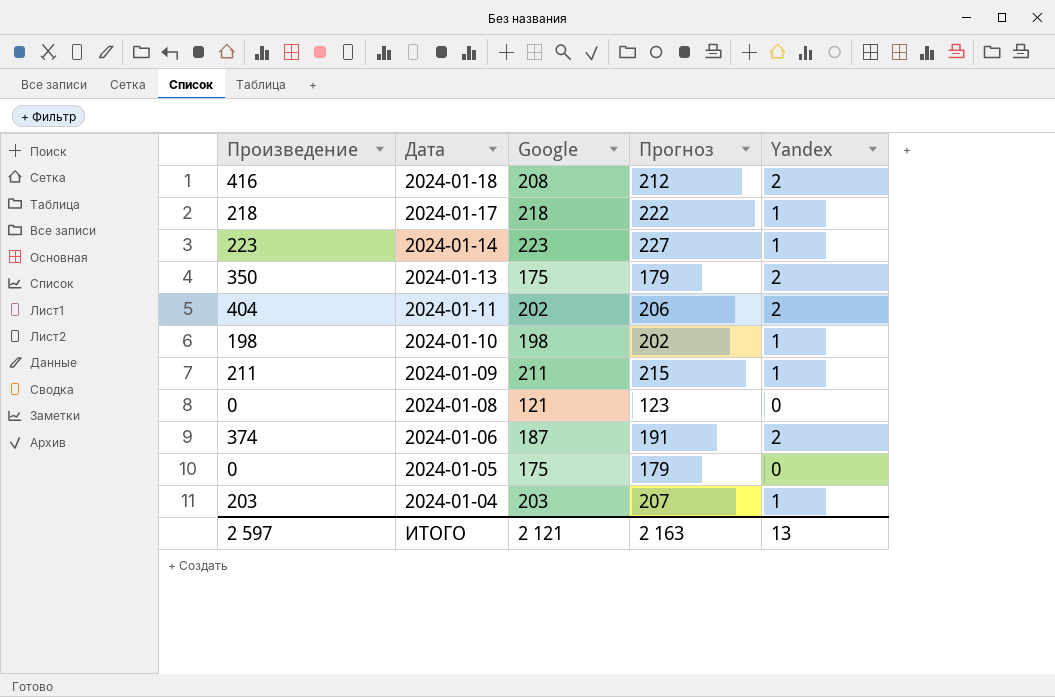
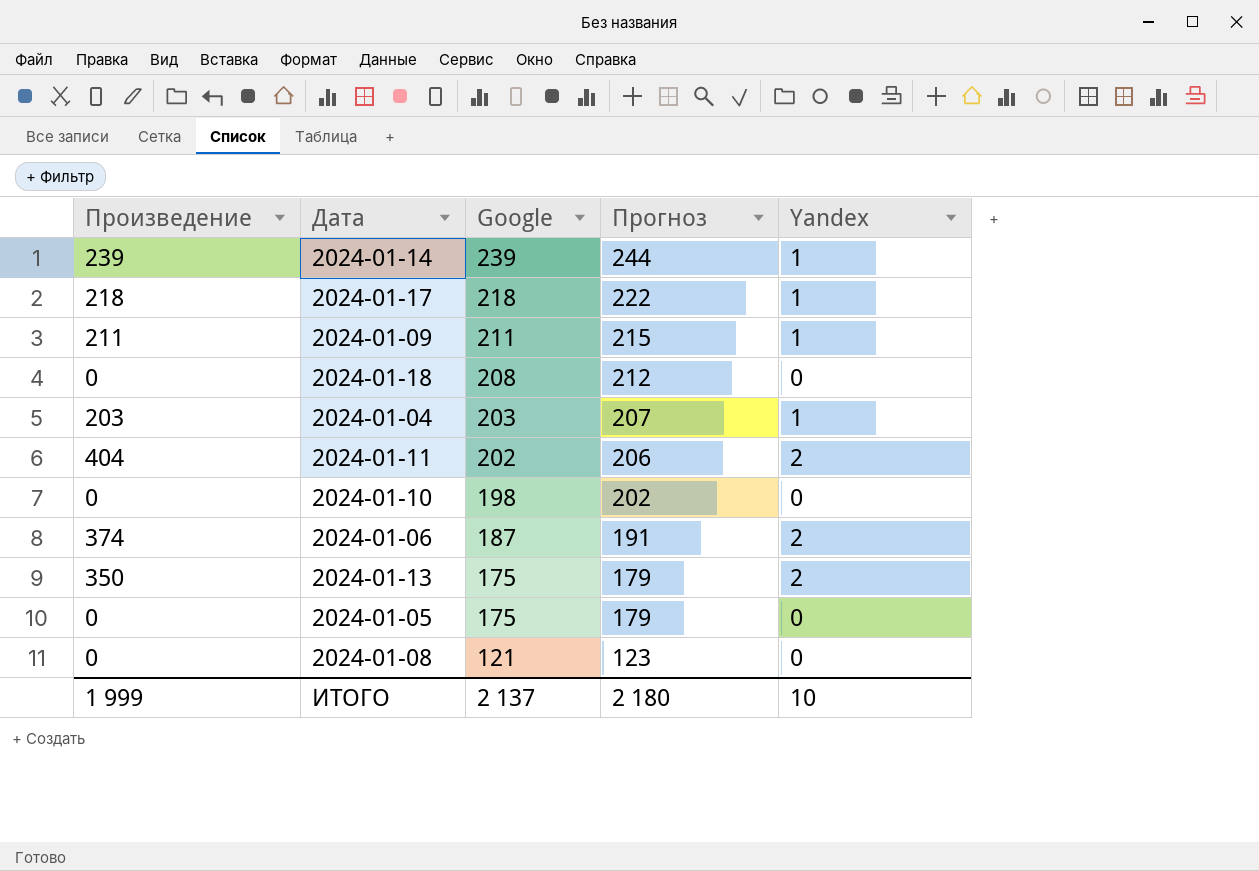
row order: Дата descending -> Google descending
2024-01-14 | Произведение: 223 -> 239
2024-01-14 | Google: 223 -> 239
2024-01-14 | Прогноз: 227 -> 244
2024-01-18 | Произведение: 416 -> 0
2024-01-18 | Yandex: 2 -> 0
2024-01-10 | Произведение: 198 -> 0
2024-01-10 | Yandex: 1 -> 0
ИТОГО | Произведение: 2 597 -> 1 999
ИТОГО | Google: 2 121 -> 2 137
ИТОГО | Прогноз: 2 163 -> 2 180
ИТОГО | Yandex: 13 -> 10

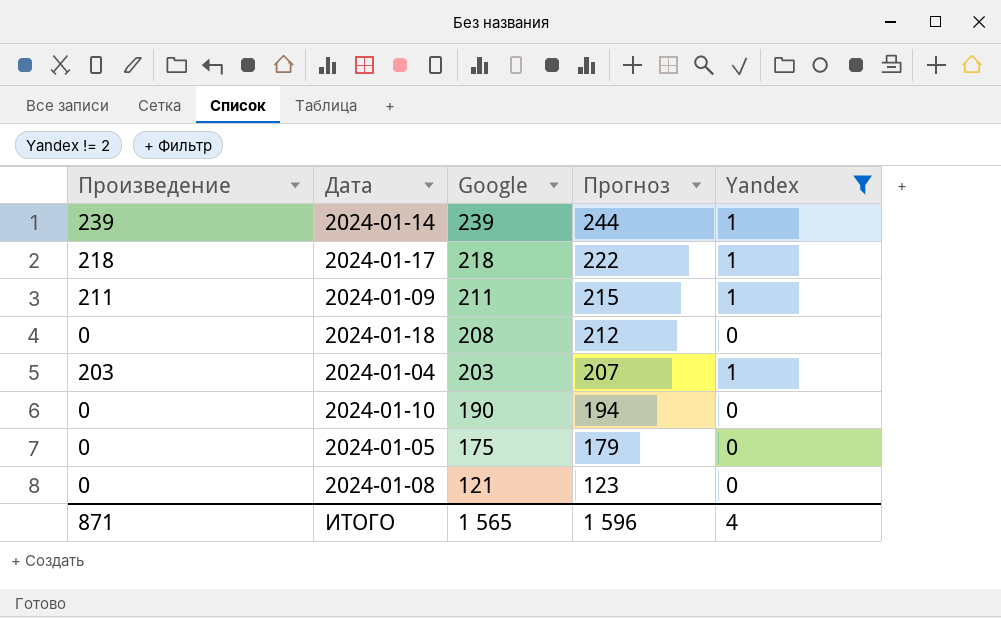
filter: none -> Yandex != 2
2024-01-10 | Google: 198 -> 190
2024-01-10 | Прогноз: 202 -> 194
ИТОГО | Произведение: 1 999 -> 871
ИТОГО | Google: 2 137 -> 1 565
ИТОГО | Прогноз: 2 180 -> 1 596
ИТОГО | Yandex: 10 -> 4

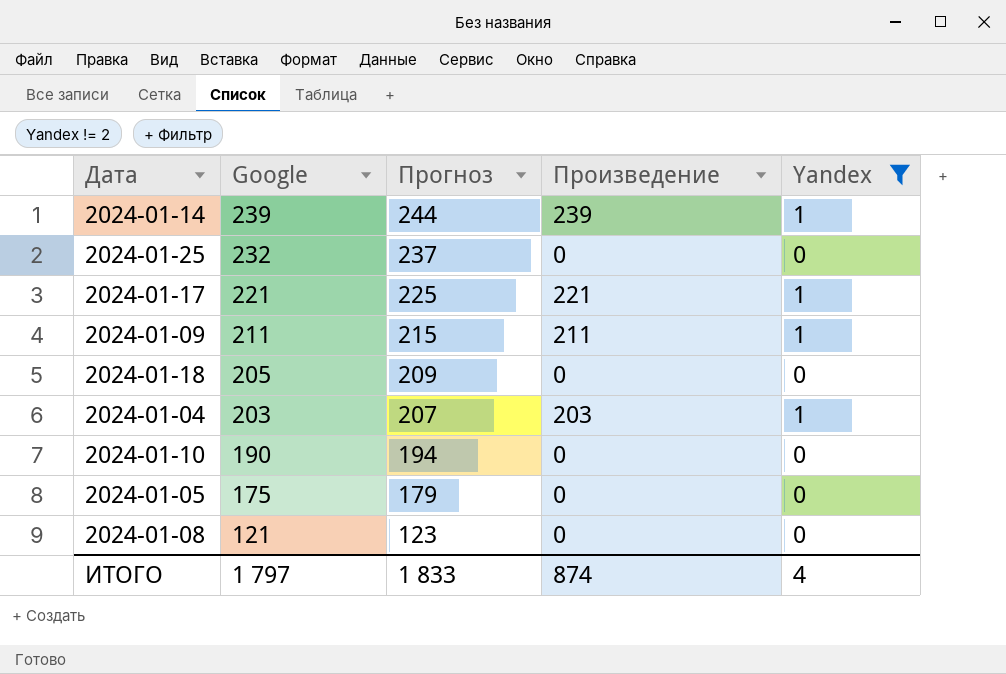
column Произведение | position: 1 -> 4
row 2024-01-25: none -> 232 | 237 | 0 | 0
2024-01-17 | Google: 218 -> 221
2024-01-17 | Прогноз: 222 -> 225
2024-01-17 | Произведение: 218 -> 221
2024-01-18 | Google: 208 -> 205
2024-01-18 | Прогноз: 212 -> 209
ИТОГО | Google: 1 565 -> 1 797
ИТОГО | Прогноз: 1 596 -> 1 833
ИТОГО | Произведение: 871 -> 874

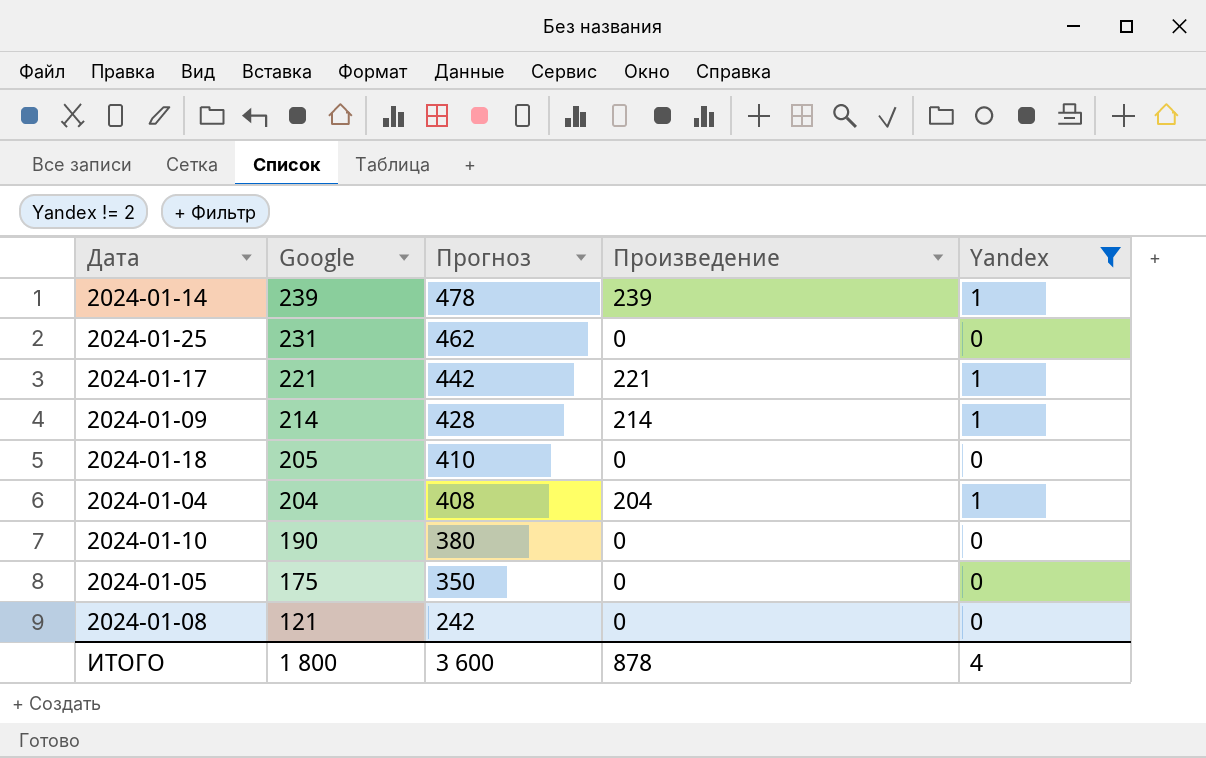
column Прогноз | formula: [Google] * 1,02 -> [Google] * 2
2024-01-25 | Google: 232 -> 231
2024-01-09 | Google: 211 -> 214
2024-01-09 | Произведение: 211 -> 214
2024-01-04 | Google: 203 -> 204
2024-01-04 | Произведение: 203 -> 204
ИТОГО | Google: 1 797 -> 1 800
ИТОГО | Прогноз: 1 833 -> 3 600
ИТОГО | Произведение: 874 -> 878

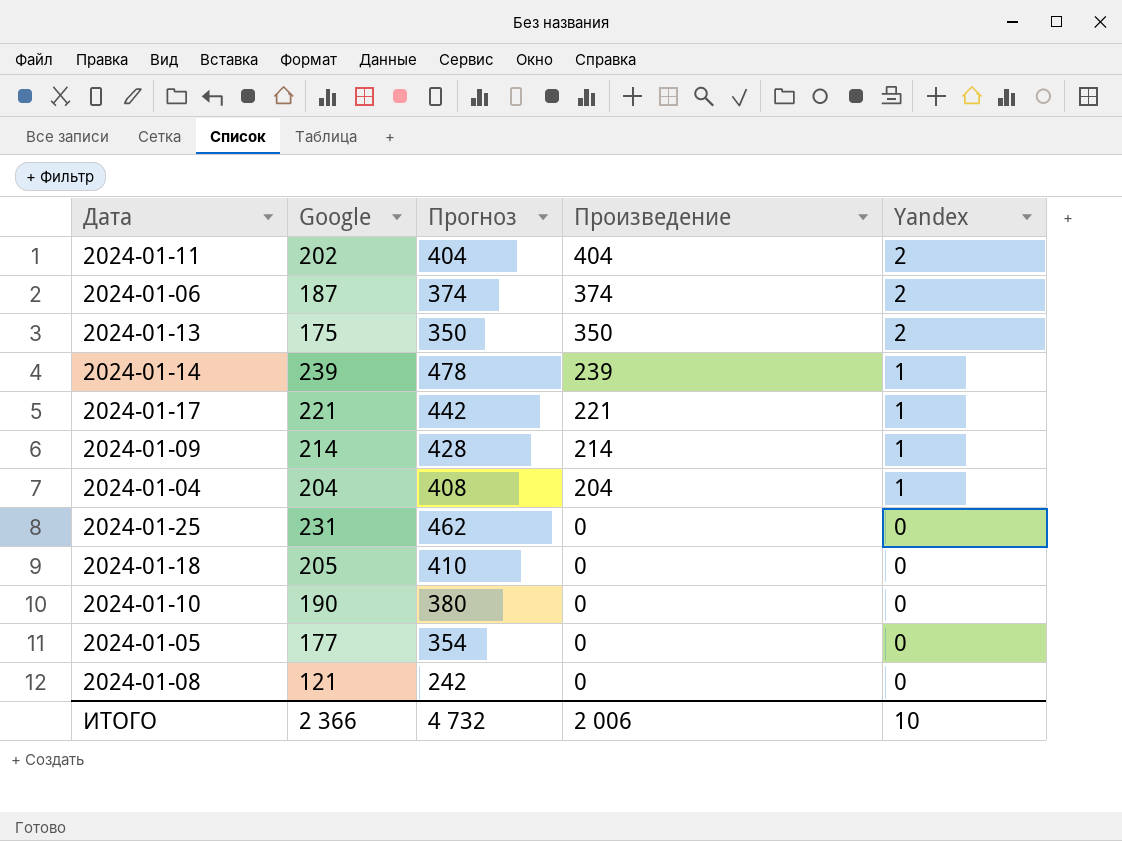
filter: Yandex != 2 -> none
row order: Google descending -> Произведение descending
2024-01-05 | Google: 175 -> 177
2024-01-05 | Прогноз: 350 -> 354
ИТОГО | Google: 1 800 -> 2 366
ИТОГО | Прогноз: 3 600 -> 4 732
ИТОГО | Произведение: 878 -> 2 006
ИТОГО | Yandex: 4 -> 10

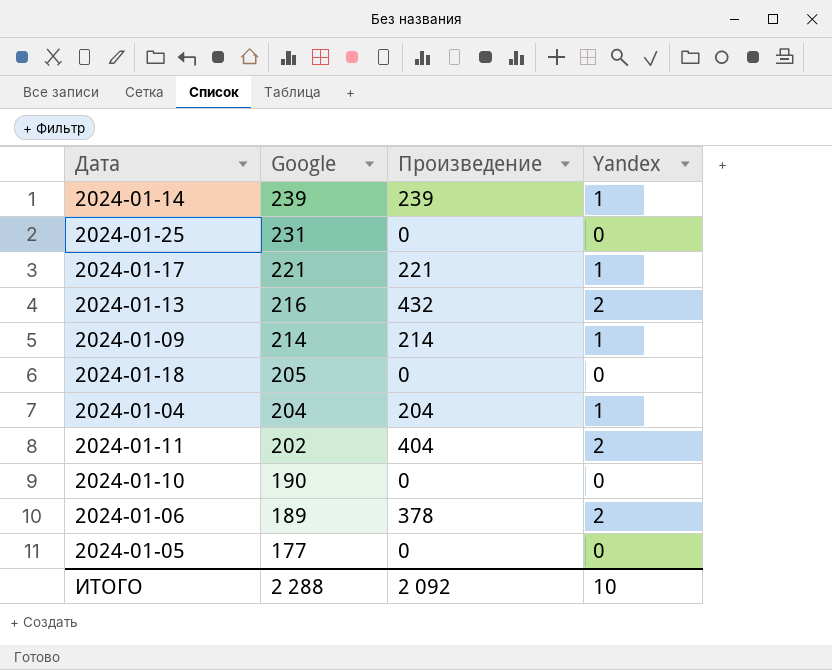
row order: Произведение descending -> Google descending
column Прогноз | formula: [Google] * 2 -> none
row 2024-01-08: 121 | 242 | 0 | 0 -> none
2024-01-13 | Google: 175 -> 216
2024-01-13 | Произведение: 350 -> 432
2024-01-06 | Google: 187 -> 189
2024-01-06 | Произведение: 374 -> 378
ИТОГО | Google: 2 366 -> 2 288
ИТОГО | Произведение: 2 006 -> 2 092

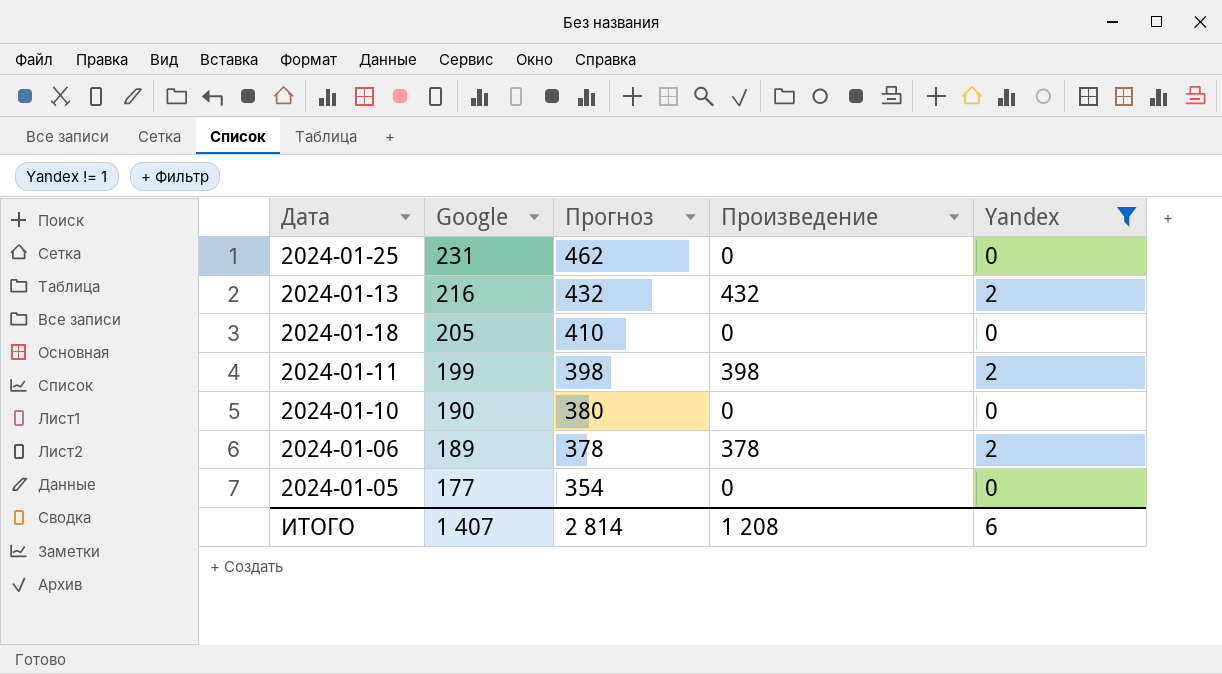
filter: none -> Yandex != 1
column Прогноз | formula: none -> [Google] * 2
2024-01-11 | Google: 202 -> 199
2024-01-11 | Произведение: 404 -> 398
ИТОГО | Google: 2 288 -> 1 407
ИТОГО | Произведение: 2 092 -> 1 208
ИТОГО | Yandex: 10 -> 6

